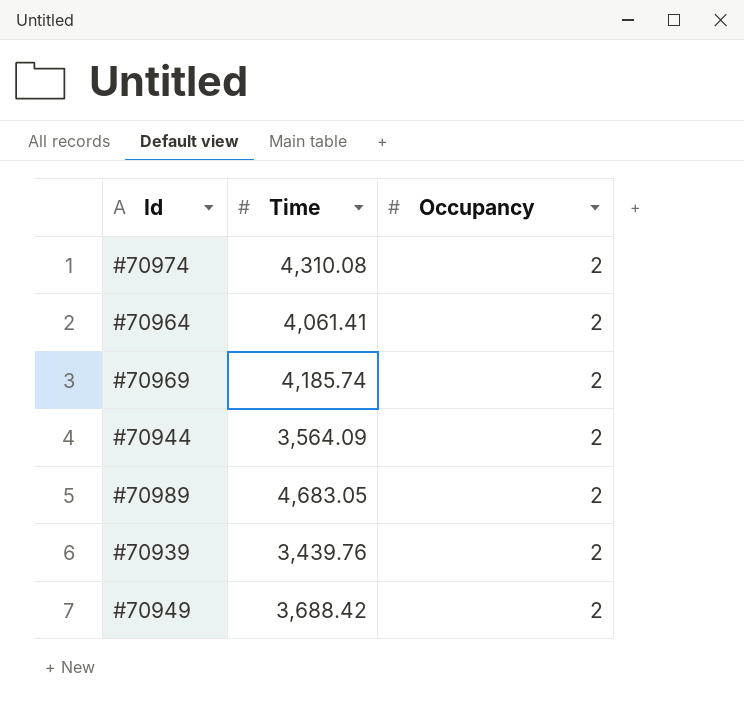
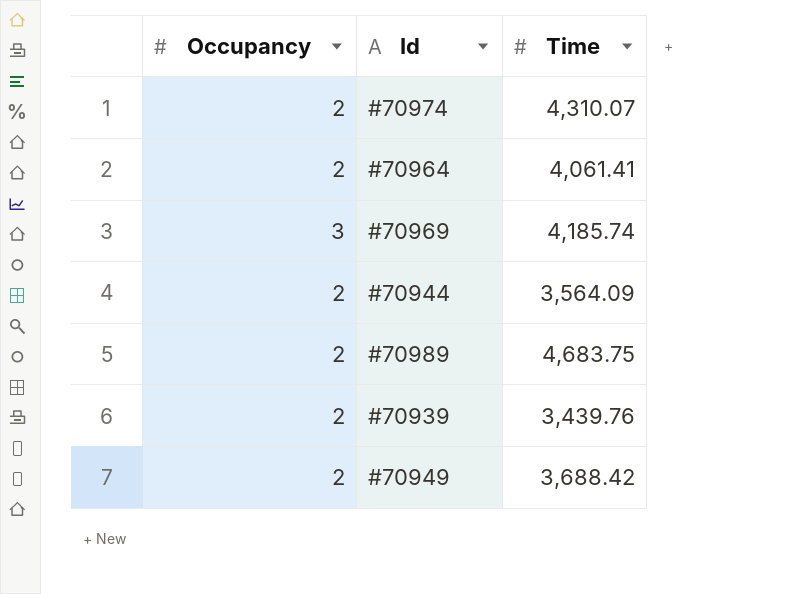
column Occupancy | position: 3 -> 1
#70974 | Time: 4,310.08 -> 4,310.07
#70969 | Occupancy: 2 -> 3
#70989 | Time: 4,683.05 -> 4,683.75

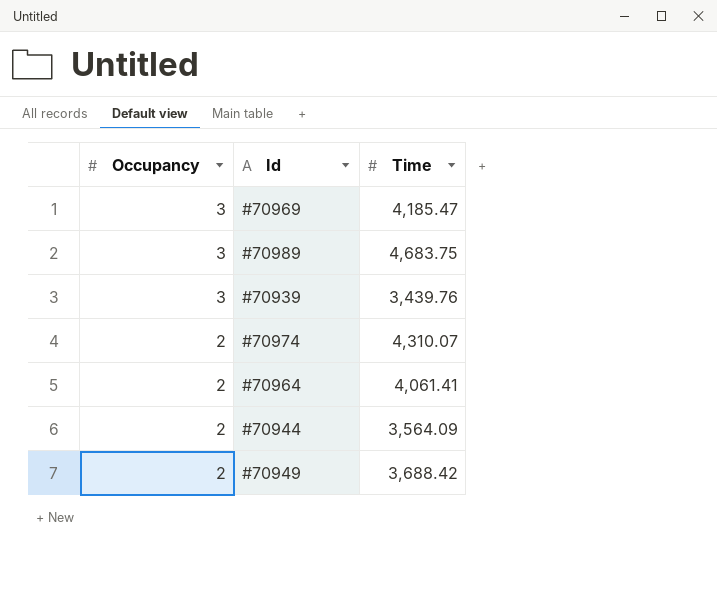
row order: none -> Occupancy descending
#70969 | Time: 4,185.74 -> 4,185.47
#70989 | Occupancy: 2 -> 3
#70939 | Occupancy: 2 -> 3

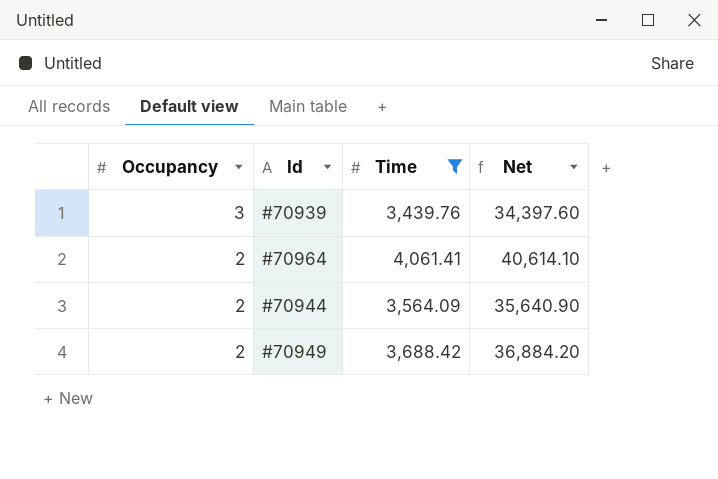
filter: none -> Time <= 4,061.41
column Net | formula: none -> [Time] * 10

